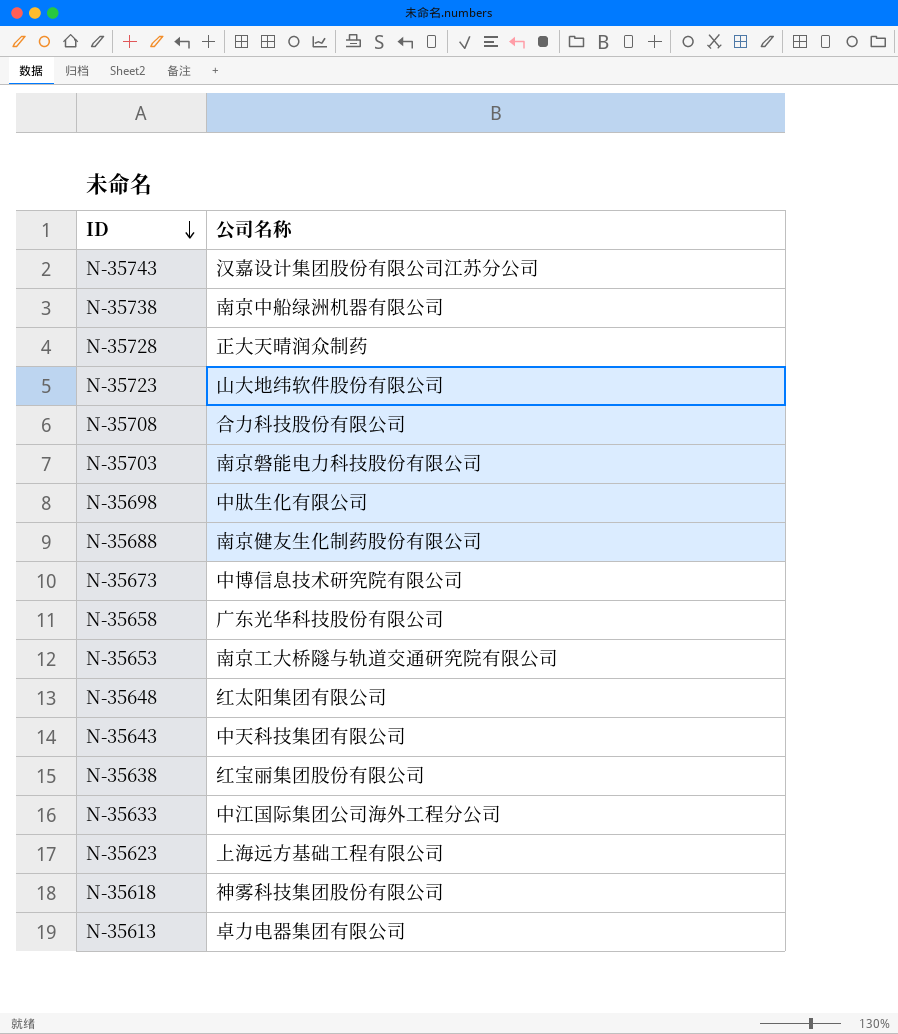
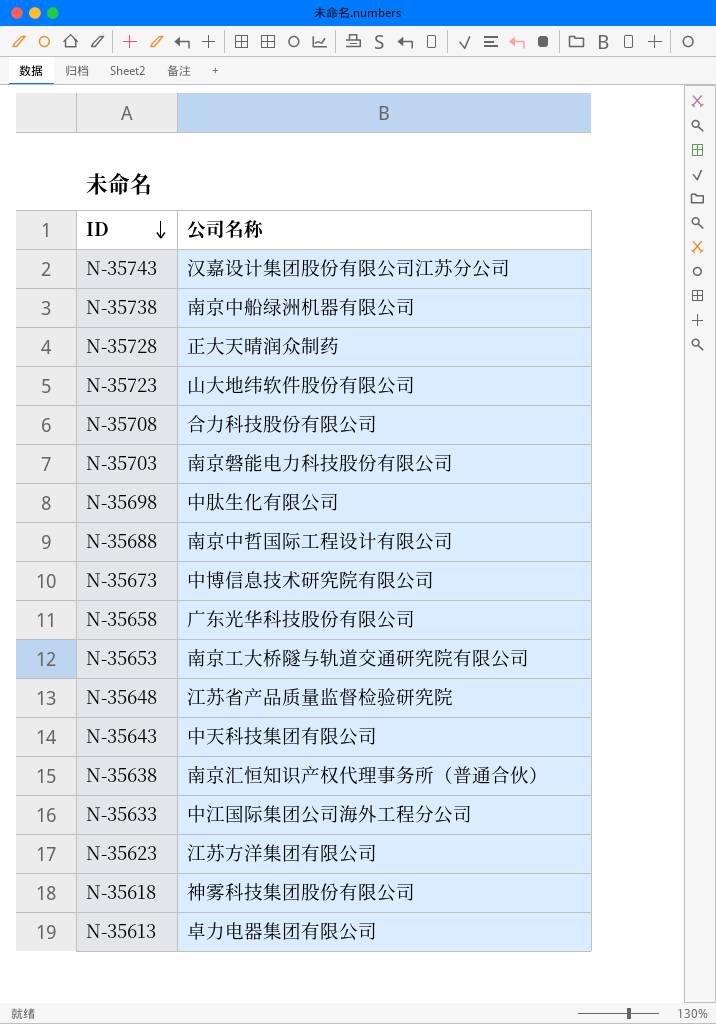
N-35688 | 公司名称: 南京健友生化制药股份有限公司 -> 南京中哲国际工程设计有限公司
N-35648 | 公司名称: 红太阳集团有限公司 -> 江苏省产品质量监督检验研究院
N-35638 | 公司名称: 红宝丽集团股份有限公司 -> 南京汇恒知识产权代理事务所（普通合伙）
N-35623 | 公司名称: 上海远方基础工程有限公司 -> 江苏方洋集团有限公司

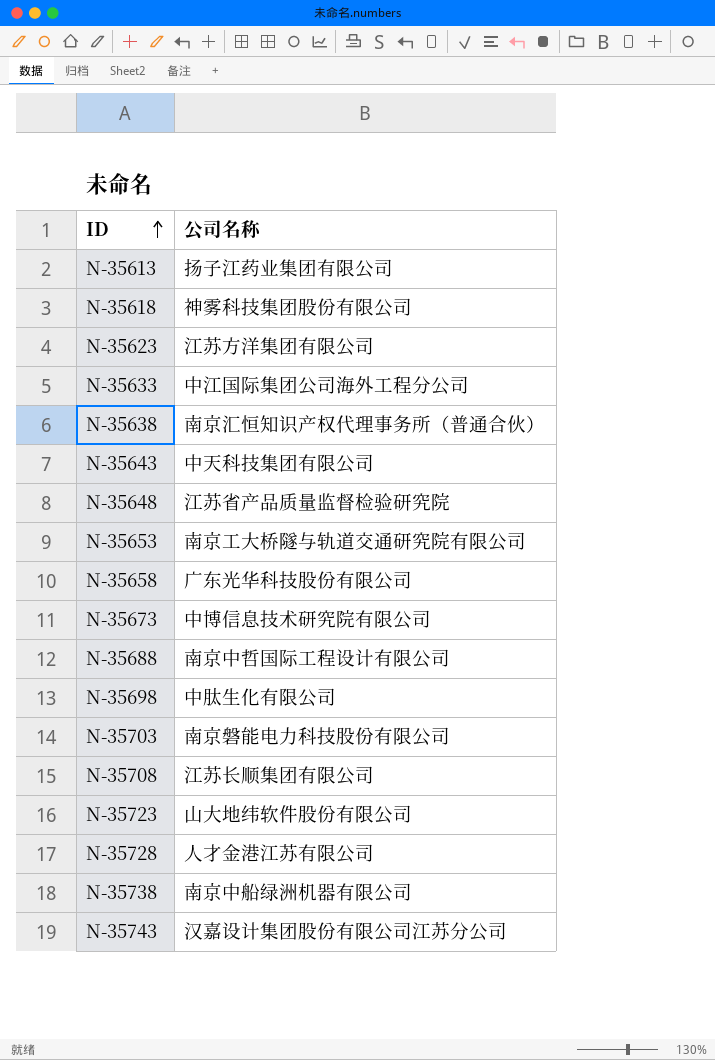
row order: ID descending -> ID ascending
N-35613 | 公司名称: 卓力电器集团有限公司 -> 扬子江药业集团有限公司
N-35708 | 公司名称: 合力科技股份有限公司 -> 江苏长顺集团有限公司
N-35728 | 公司名称: 正大天晴润众制药 -> 人才金港江苏有限公司

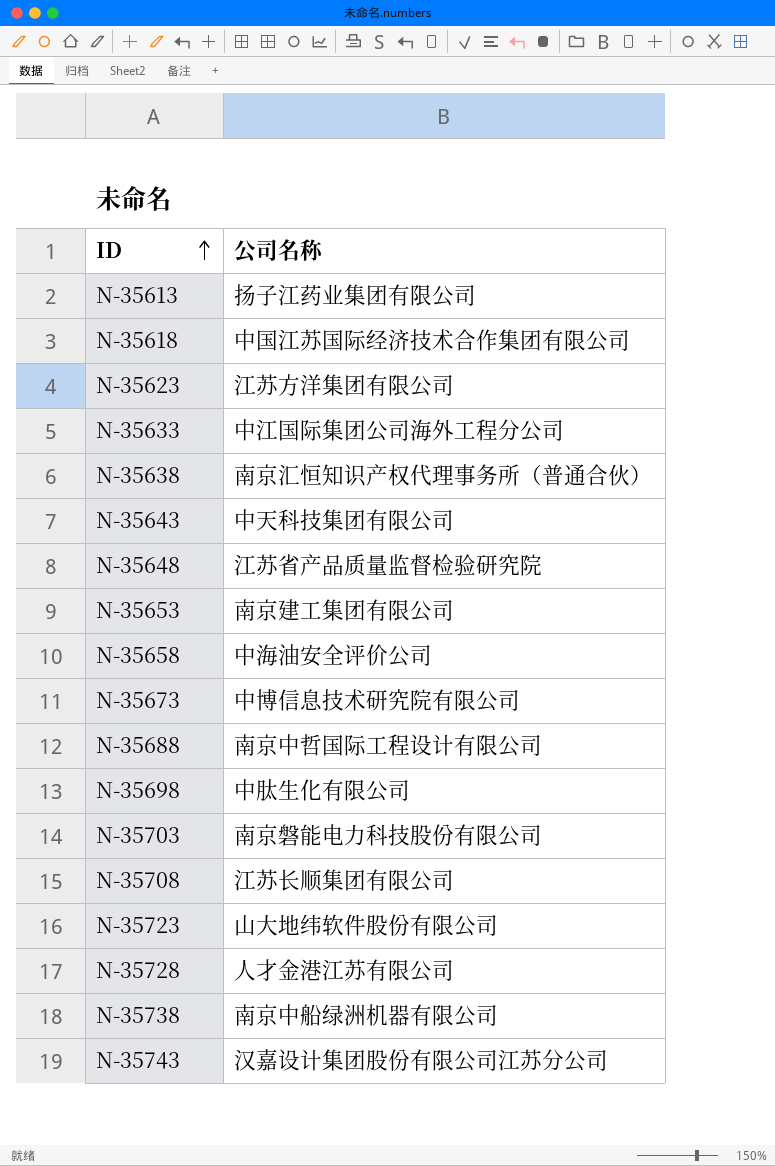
N-35618 | 公司名称: 神雾科技集团股份有限公司 -> 中国江苏国际经济技术合作集团有限公司
N-35653 | 公司名称: 南京工大桥隧与轨道交通研究院有限公司 -> 南京建工集团有限公司
N-35658 | 公司名称: 广东光华科技股份有限公司 -> 中海油安全评价公司

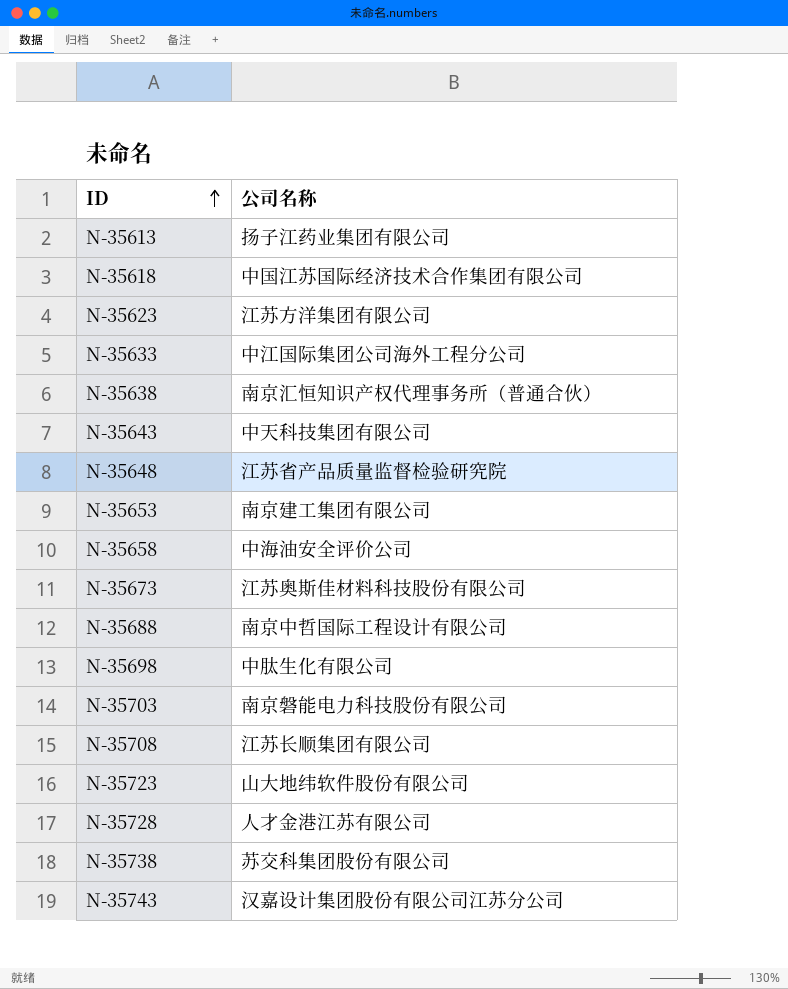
N-35673 | 公司名称: 中博信息技术研究院有限公司 -> 江苏奥斯佳材料科技股份有限公司
N-35738 | 公司名称: 南京中船绿洲机器有限公司 -> 苏交科集团股份有限公司

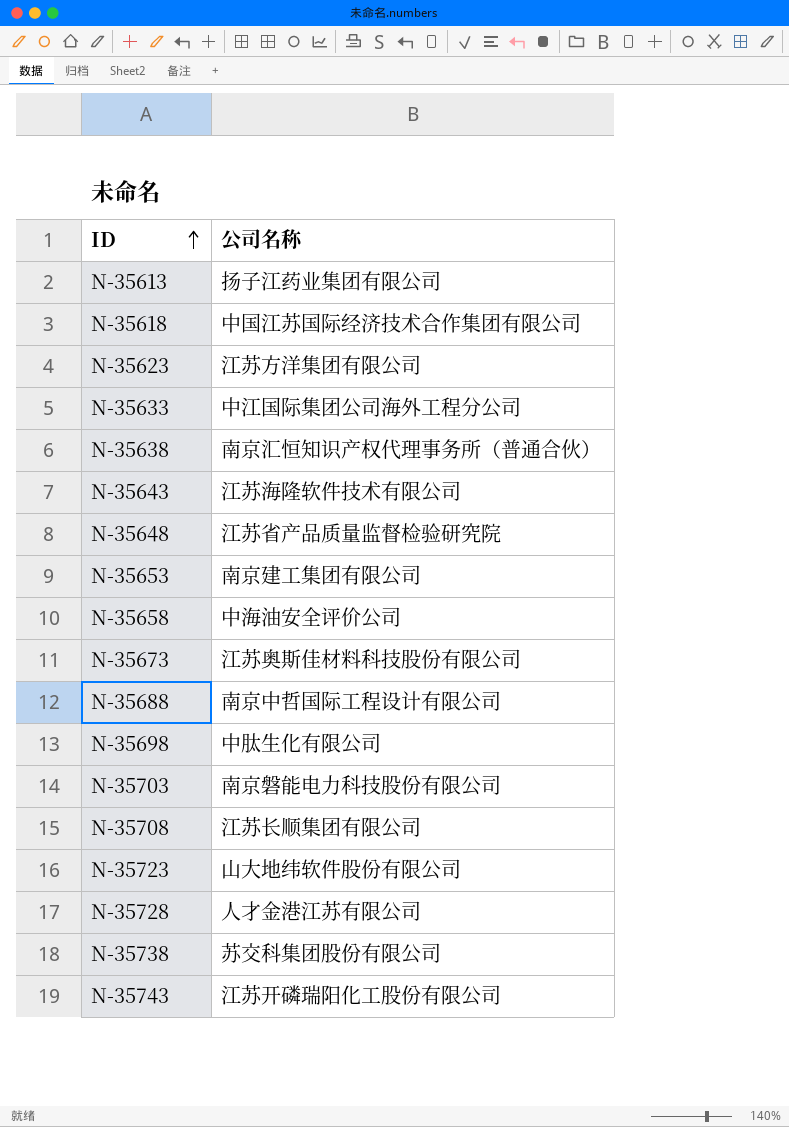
N-35643 | 公司名称: 中天科技集团有限公司 -> 江苏海隆软件技术有限公司
N-35743 | 公司名称: 汉嘉设计集团股份有限公司江苏分公司 -> 江苏开磷瑞阳化工股份有限公司

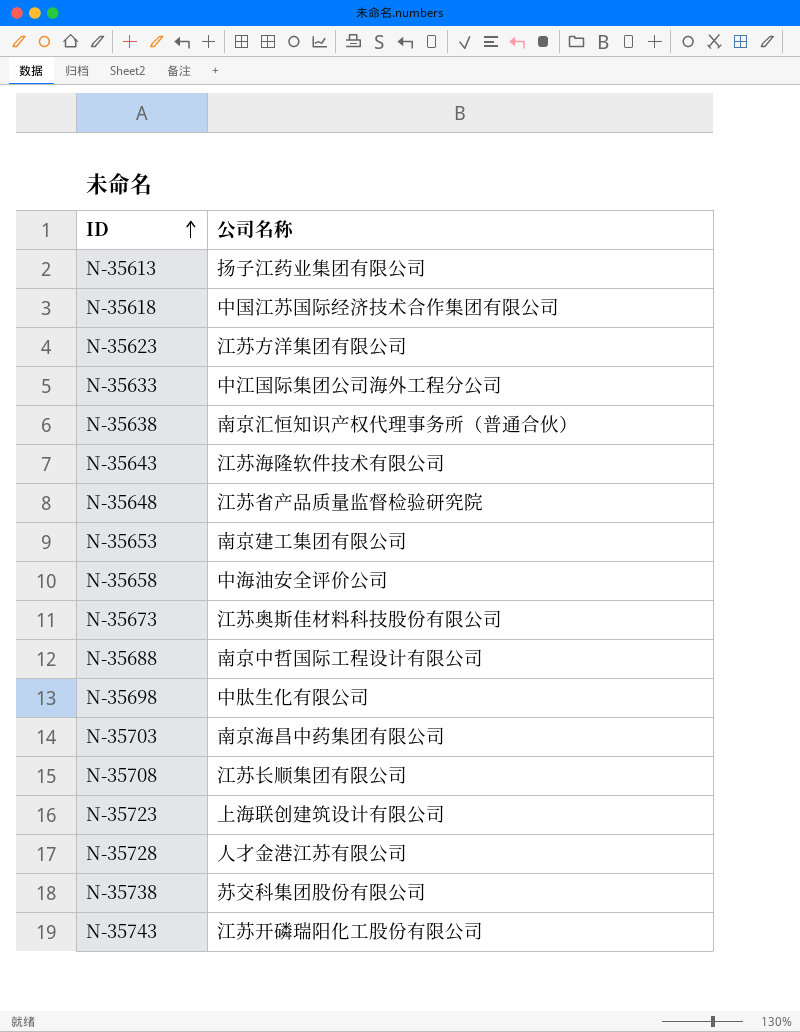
N-35703 | 公司名称: 南京磐能电力科技股份有限公司 -> 南京海昌中药集团有限公司
N-35723 | 公司名称: 山大地纬软件股份有限公司 -> 上海联创建筑设计有限公司

